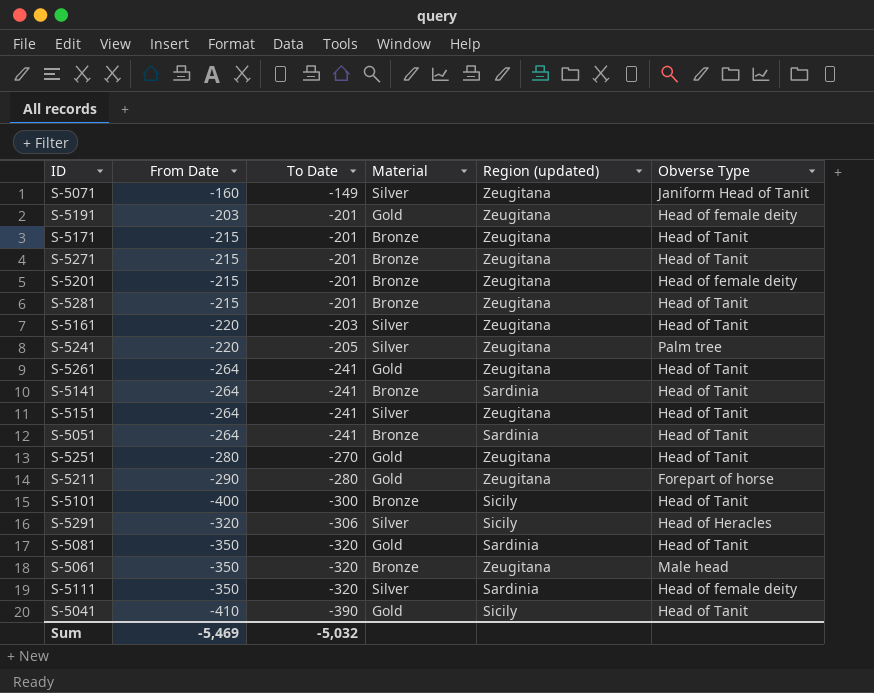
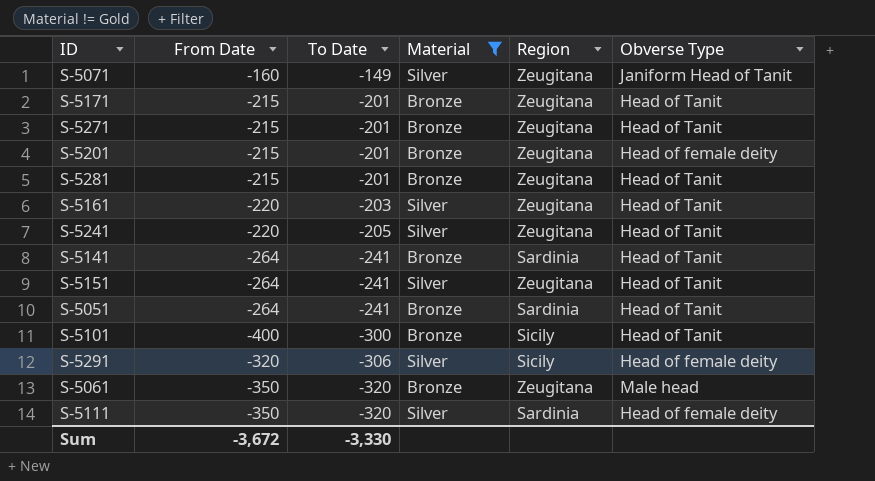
filter: none -> Material != Gold
column name: Region (updated) -> Region
S-5241 | Obverse Type: Palm tree -> Head of Tanit
S-5291 | Obverse Type: Head of Heracles -> Head of female deity
Sum | From Date: -5,469 -> -3,672
Sum | To Date: -5,032 -> -3,330

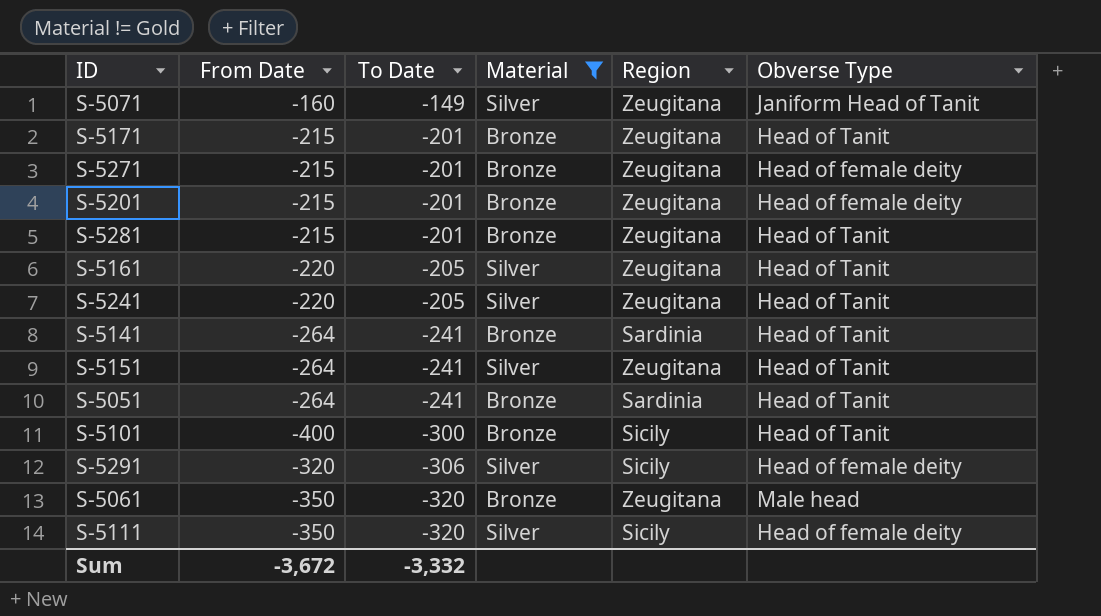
S-5271 | Obverse Type: Head of Tanit -> Head of female deity
S-5161 | To Date: -203 -> -205
S-5111 | Region: Sardinia -> Sicily
Sum | To Date: -3,330 -> -3,332

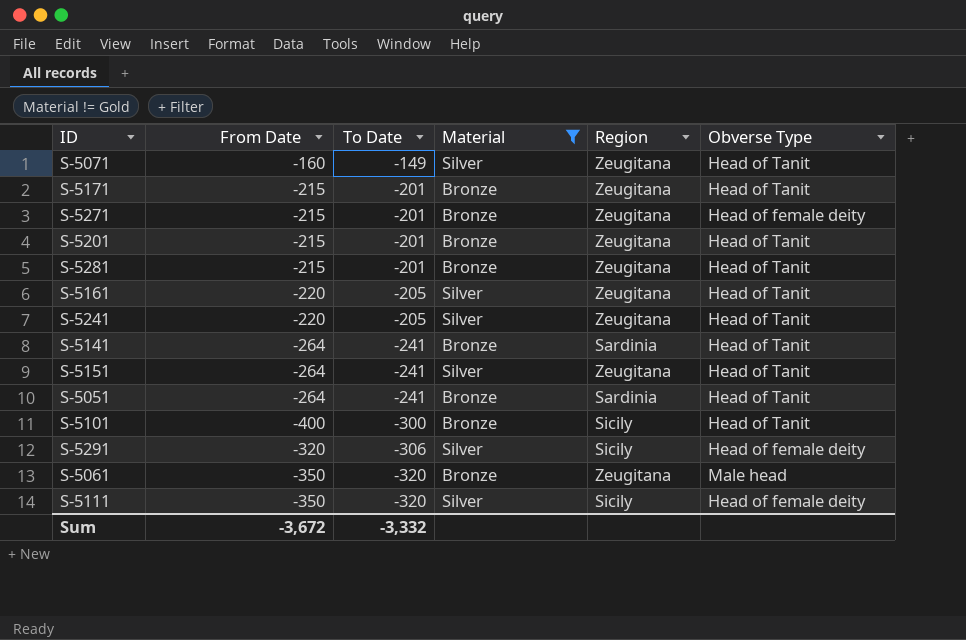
S-5071 | Obverse Type: Janiform Head of Tanit -> Head of Tanit
S-5201 | Obverse Type: Head of female deity -> Head of Tanit

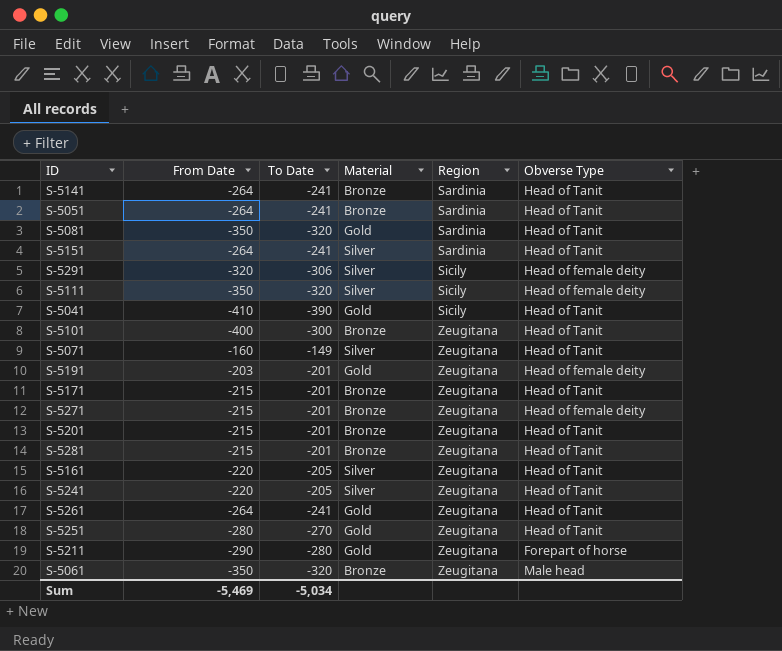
filter: Material != Gold -> none
row order: To Date descending -> Region ascending
S-5151 | Region: Zeugitana -> Sardinia
S-5101 | Region: Sicily -> Zeugitana
Sum | From Date: -3,672 -> -5,469
Sum | To Date: -3,332 -> -5,034

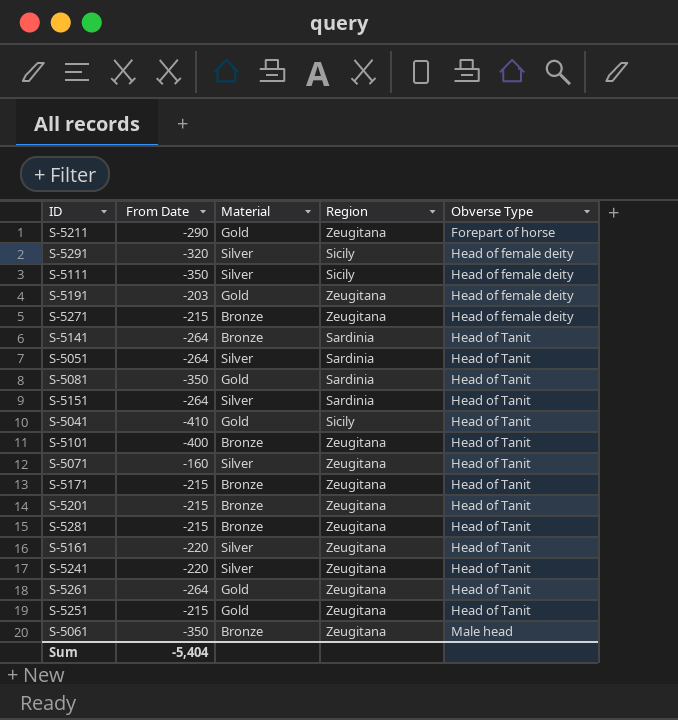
row order: Region ascending -> Obverse Type ascending
column To Date | position: 3 -> none
S-5051 | Material: Bronze -> Silver
S-5251 | From Date: -280 -> -215
Sum | From Date: -5,469 -> -5,404

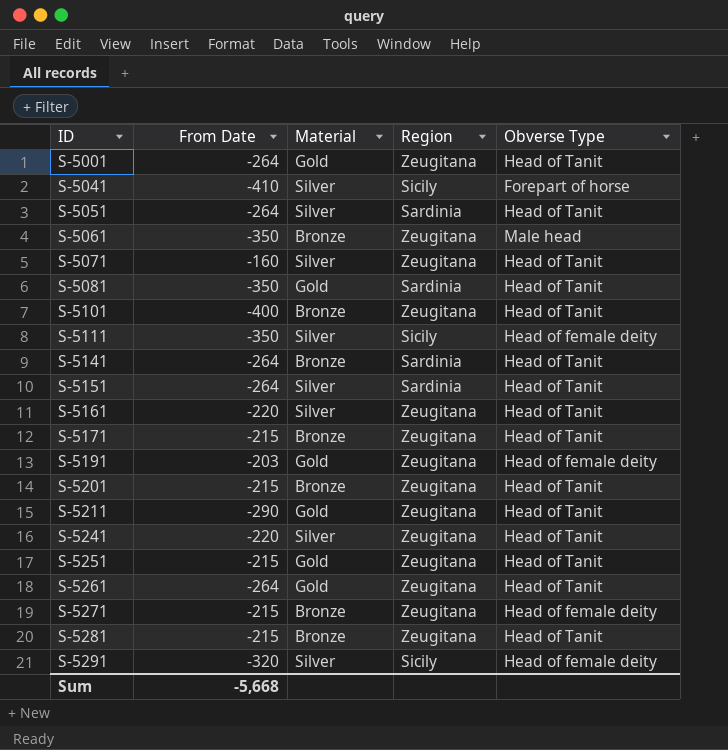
row order: Obverse Type ascending -> ID ascending
row S-5001: none -> -264 | Gold | Zeugitana | Head of Tanit
S-5041 | Material: Gold -> Silver
S-5041 | Obverse Type: Head of Tanit -> Forepart of horse
S-5211 | Obverse Type: Forepart of horse -> Head of Tanit
Sum | From Date: -5,404 -> -5,668

